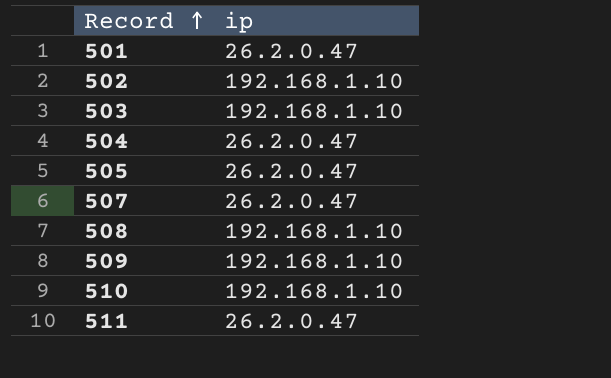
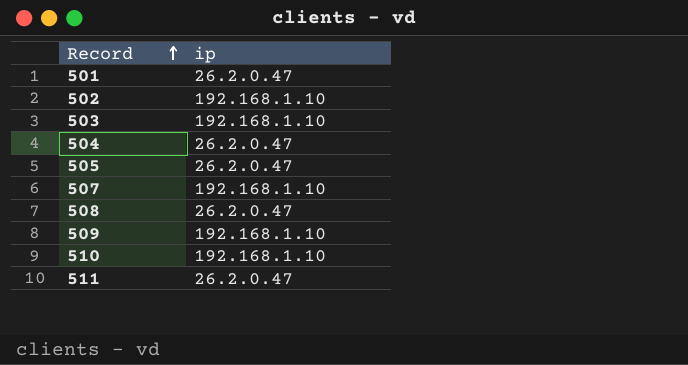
507 | ip: 26.2.0.47 -> 192.168.1.10
508 | ip: 192.168.1.10 -> 26.2.0.47

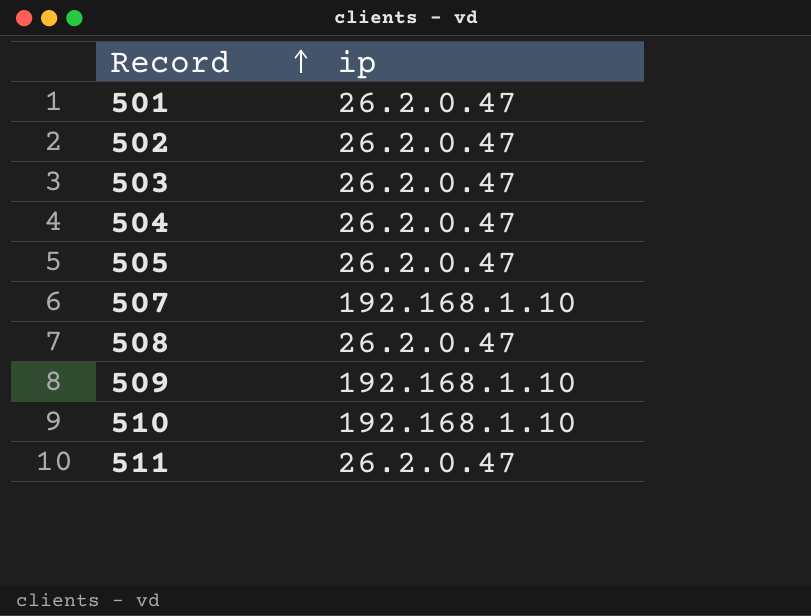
502 | ip: 192.168.1.10 -> 26.2.0.47
503 | ip: 192.168.1.10 -> 26.2.0.47

